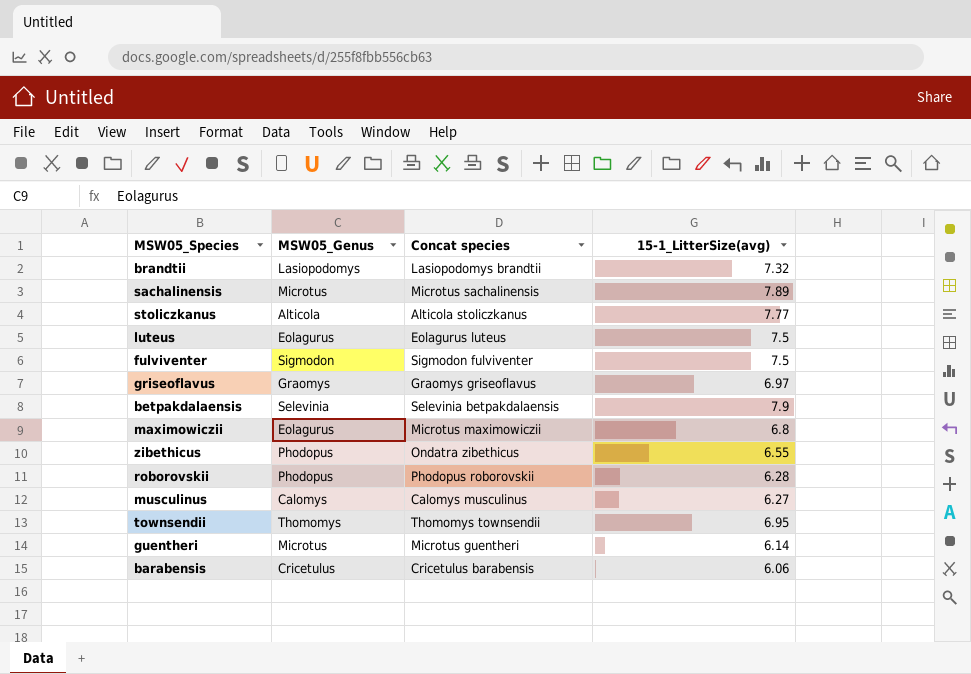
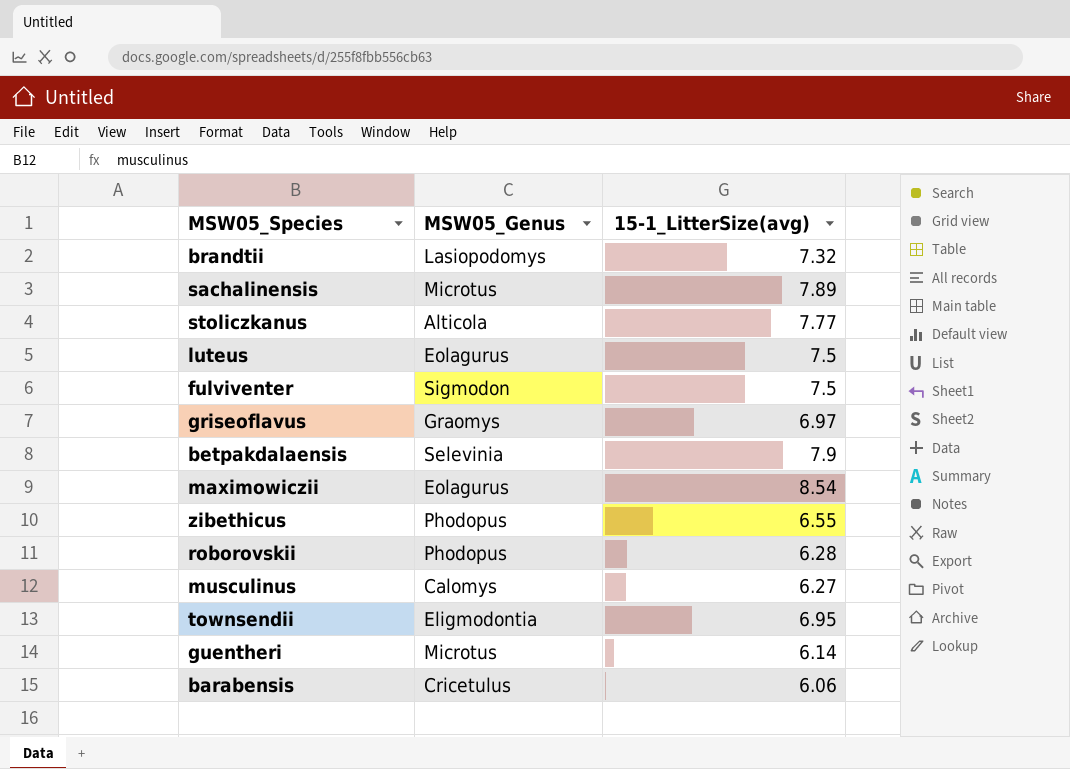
column Concat species | position: 3 -> none
maximowiczii | 15-1_LitterSize(avg): 6.8 -> 8.54
townsendii | MSW05_Genus: Thomomys -> Eligmodontia

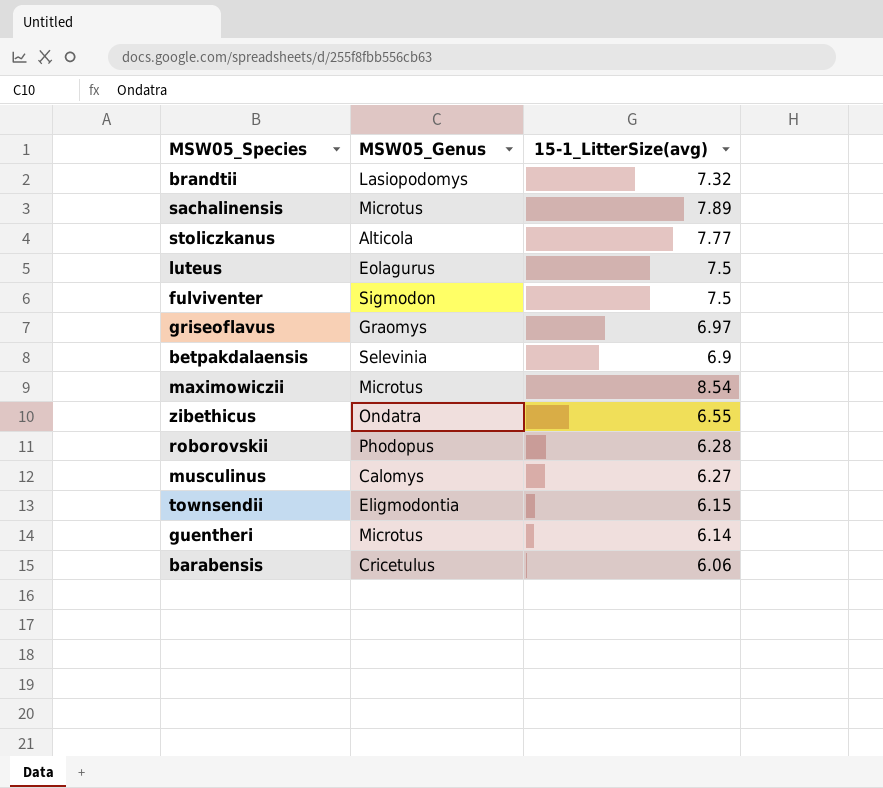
betpakdalaensis | 15-1_LitterSize(avg): 7.9 -> 6.9
maximowiczii | MSW05_Genus: Eolagurus -> Microtus
zibethicus | MSW05_Genus: Phodopus -> Ondatra
townsendii | 15-1_LitterSize(avg): 6.95 -> 6.15

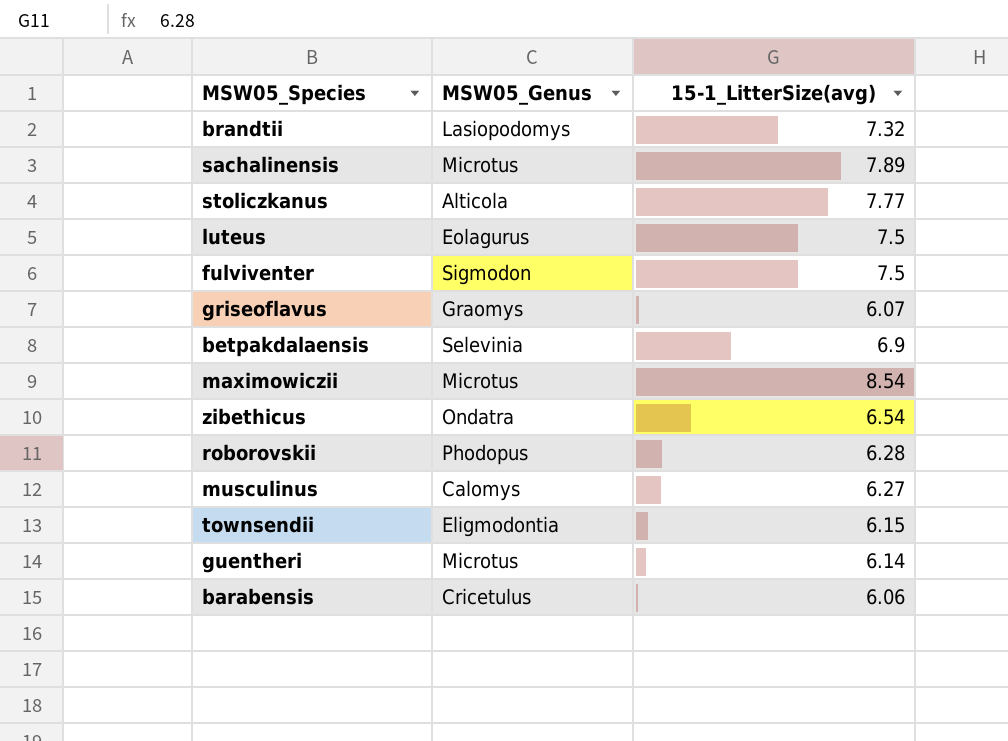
griseoflavus | 15-1_LitterSize(avg): 6.97 -> 6.07
zibethicus | 15-1_LitterSize(avg): 6.55 -> 6.54

